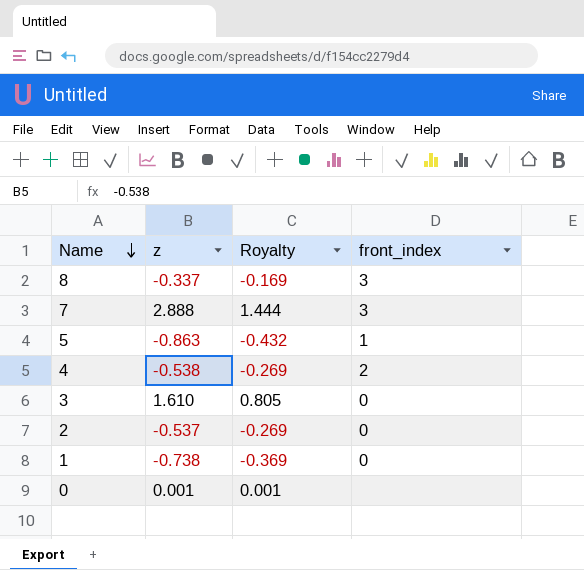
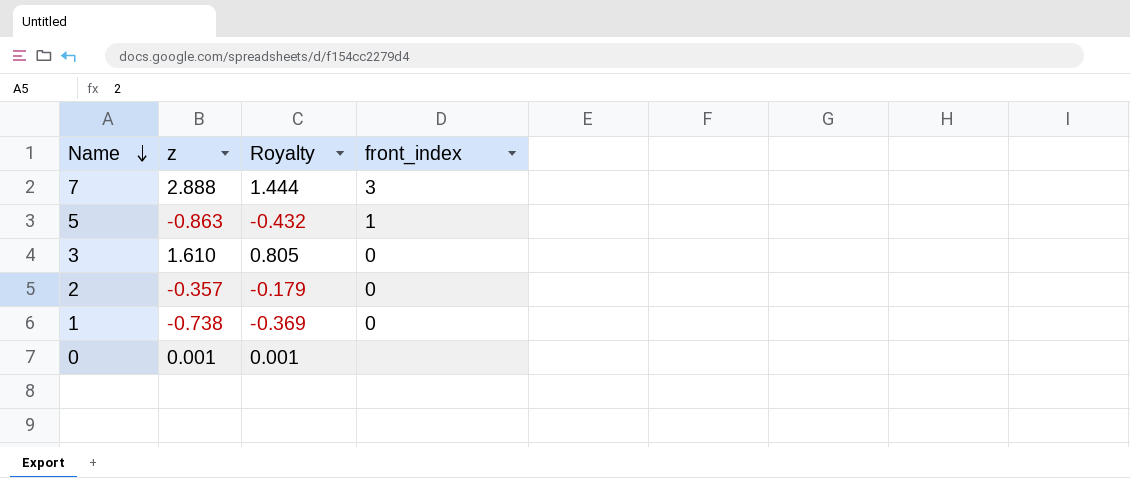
row 8: -0.337 | -0.169 | 3 -> none
row 4: -0.538 | -0.269 | 2 -> none
2 | z: -0.537 -> -0.357
2 | Royalty: -0.269 -> -0.179

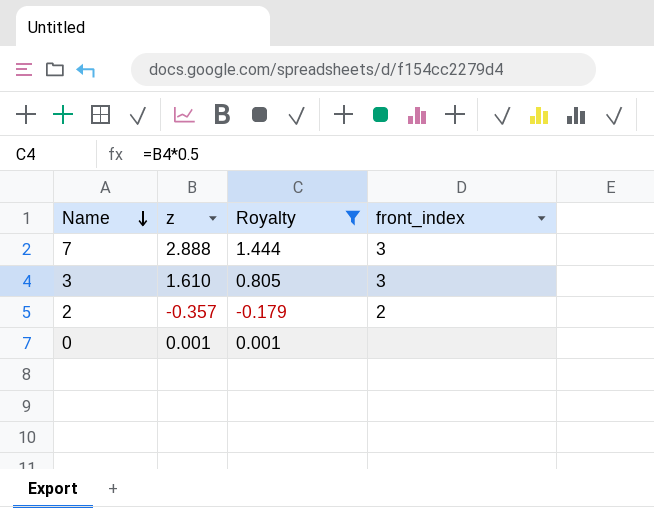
filter: none -> Royalty >= -0.179
3 | front_index: 0 -> 3
2 | front_index: 0 -> 2

